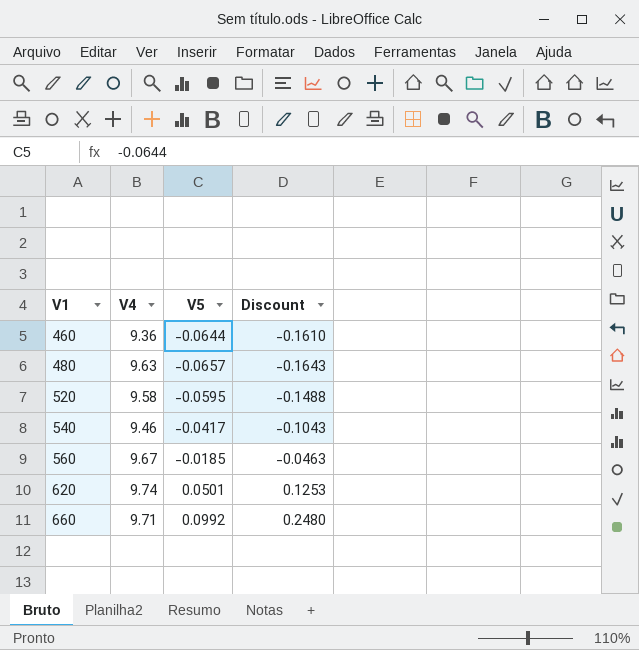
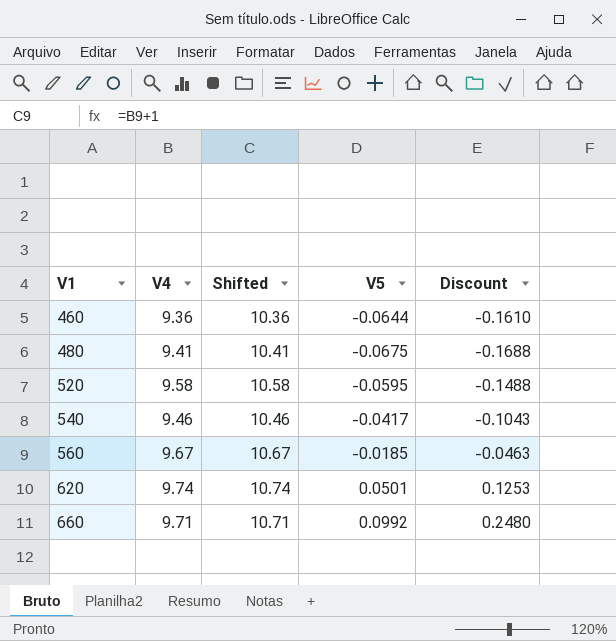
column Shifted | formula: none -> [V4] + 1
480 | V4: 9.63 -> 9.41
480 | V5: -0.0657 -> -0.0675
480 | Discount: -0.1643 -> -0.1688

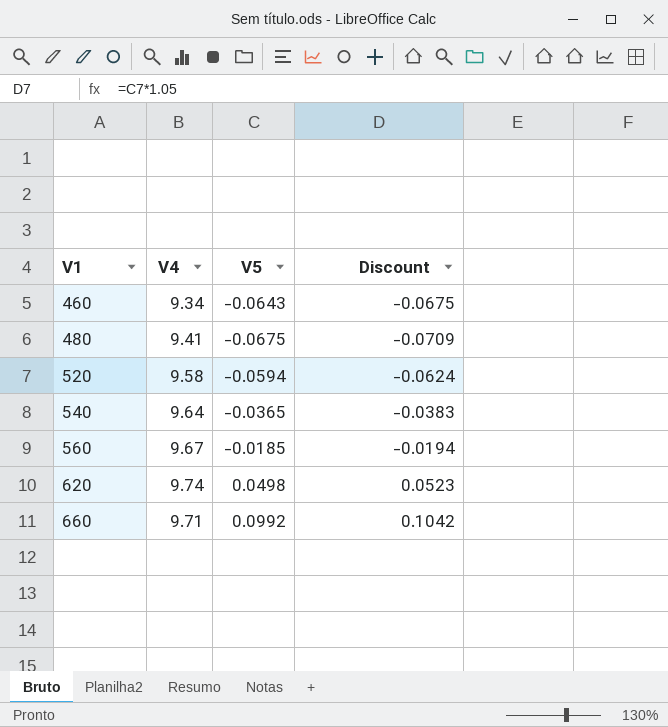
column Shifted | formula: [V4] + 1 -> none
column Discount | formula: [V5] * 2.5 -> [V5] * 1.05
460 | V4: 9.36 -> 9.34
460 | V5: -0.0644 -> -0.0643
520 | V5: -0.0595 -> -0.0594
540 | V4: 9.46 -> 9.64
540 | V5: -0.0417 -> -0.0365
620 | V5: 0.0501 -> 0.0498

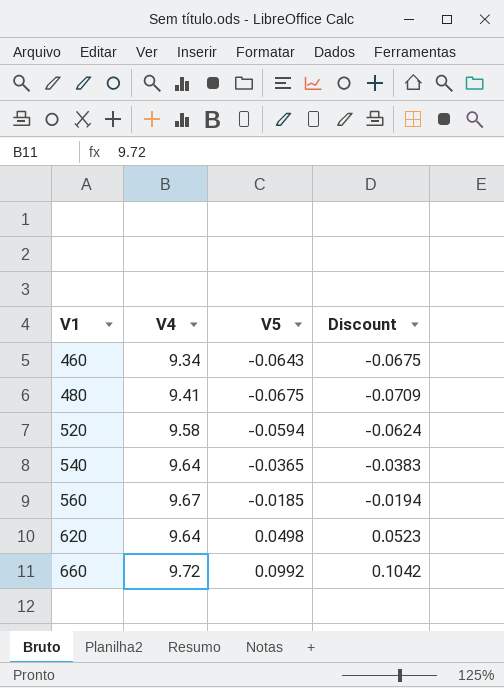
620 | V4: 9.74 -> 9.64
660 | V4: 9.71 -> 9.72

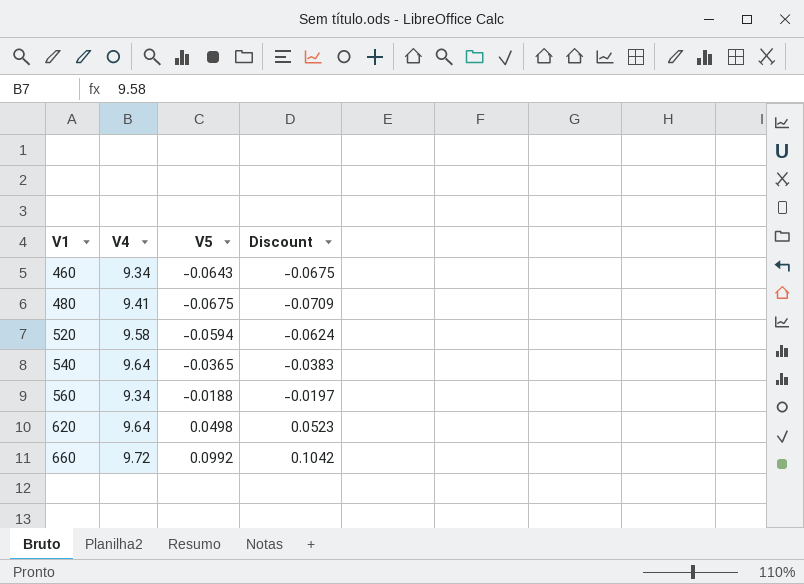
560 | V4: 9.67 -> 9.34
560 | V5: -0.0185 -> -0.0188
560 | Discount: -0.0194 -> -0.0197

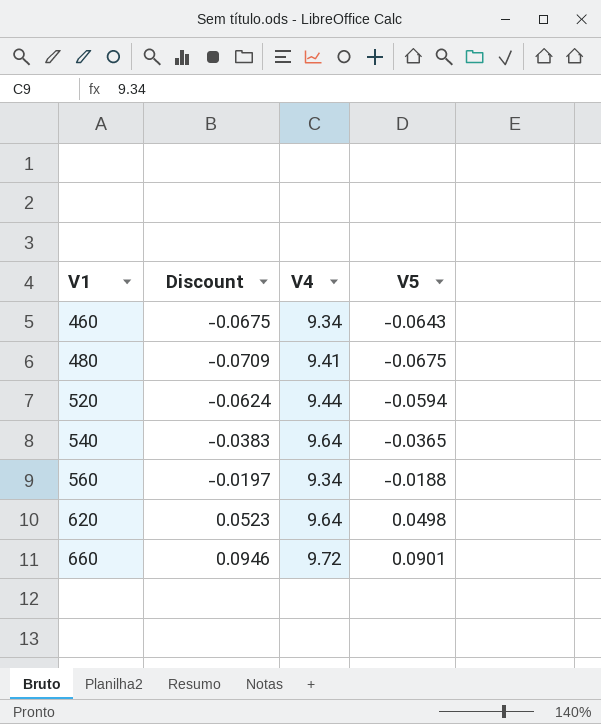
column Discount | position: 4 -> 2
520 | V4: 9.58 -> 9.44
660 | Discount: 0.1042 -> 0.0946
660 | V5: 0.0992 -> 0.0901

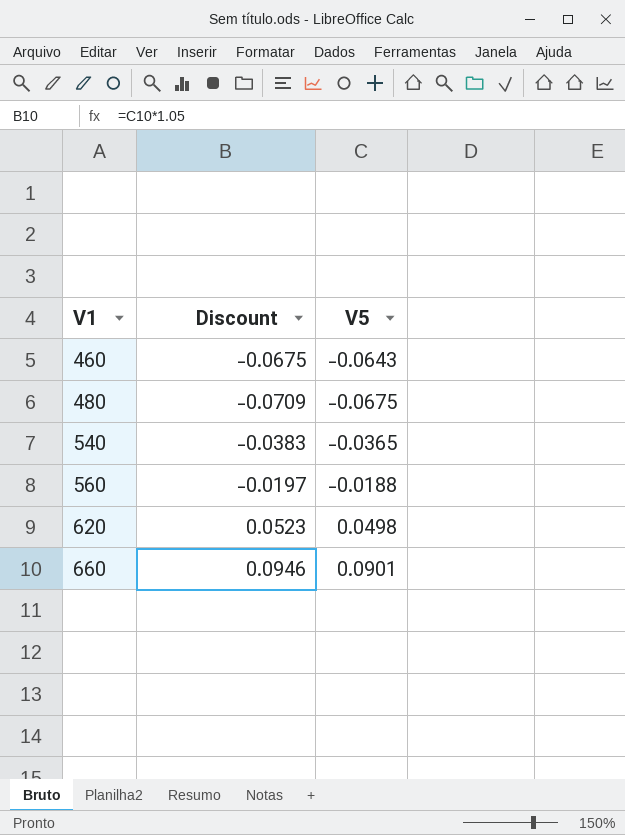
column V4 | position: 3 -> none
row 520: -0.0624 | 9.44 | -0.0594 -> none

